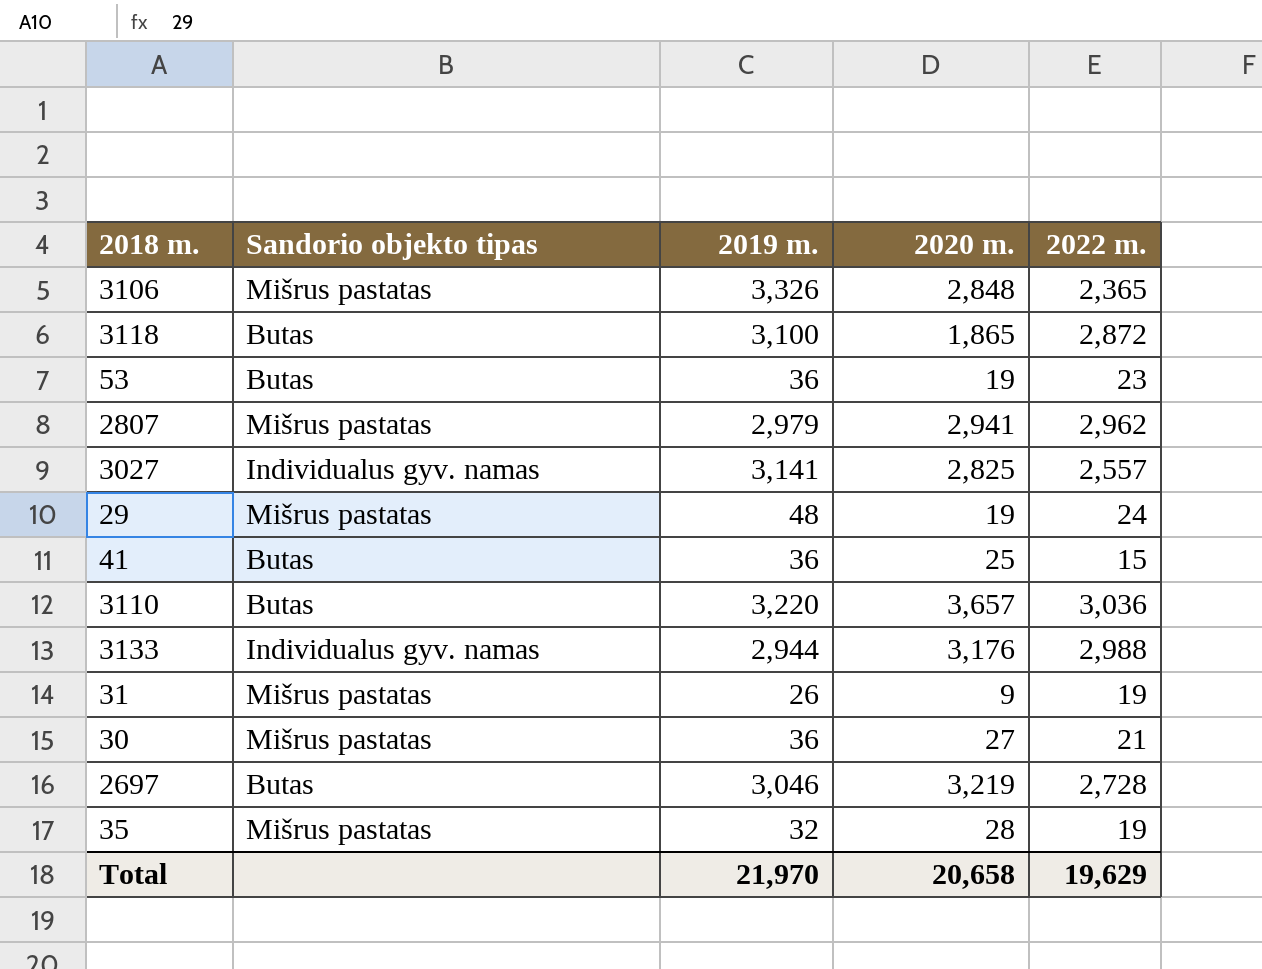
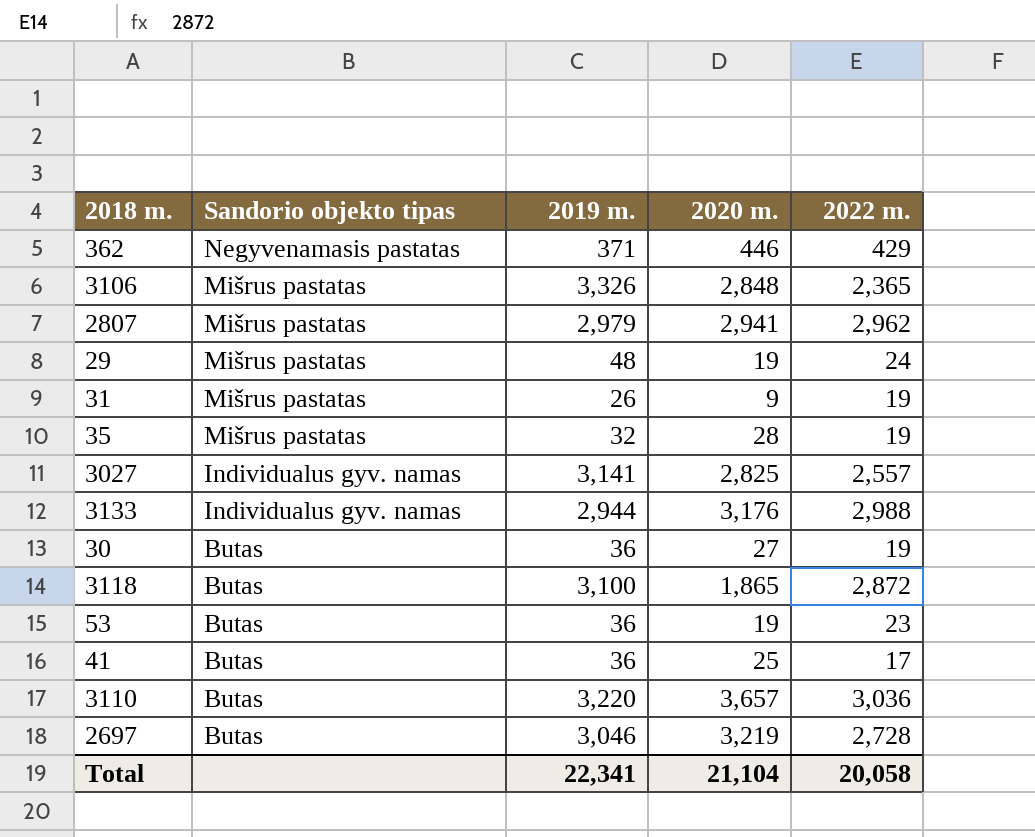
row order: none -> Sandorio objekto tipas descending
row 362: none -> Negyvenamasis pastatas | 371 | 446 | 429
30 | Sandorio objekto tipas: Mišrus pastatas -> Butas
30 | 2022 m.: 21 -> 19
41 | 2022 m.: 15 -> 17
Total | 2019 m.: 21,970 -> 22,341
Total | 2020 m.: 20,658 -> 21,104
Total | 2022 m.: 19,629 -> 20,058

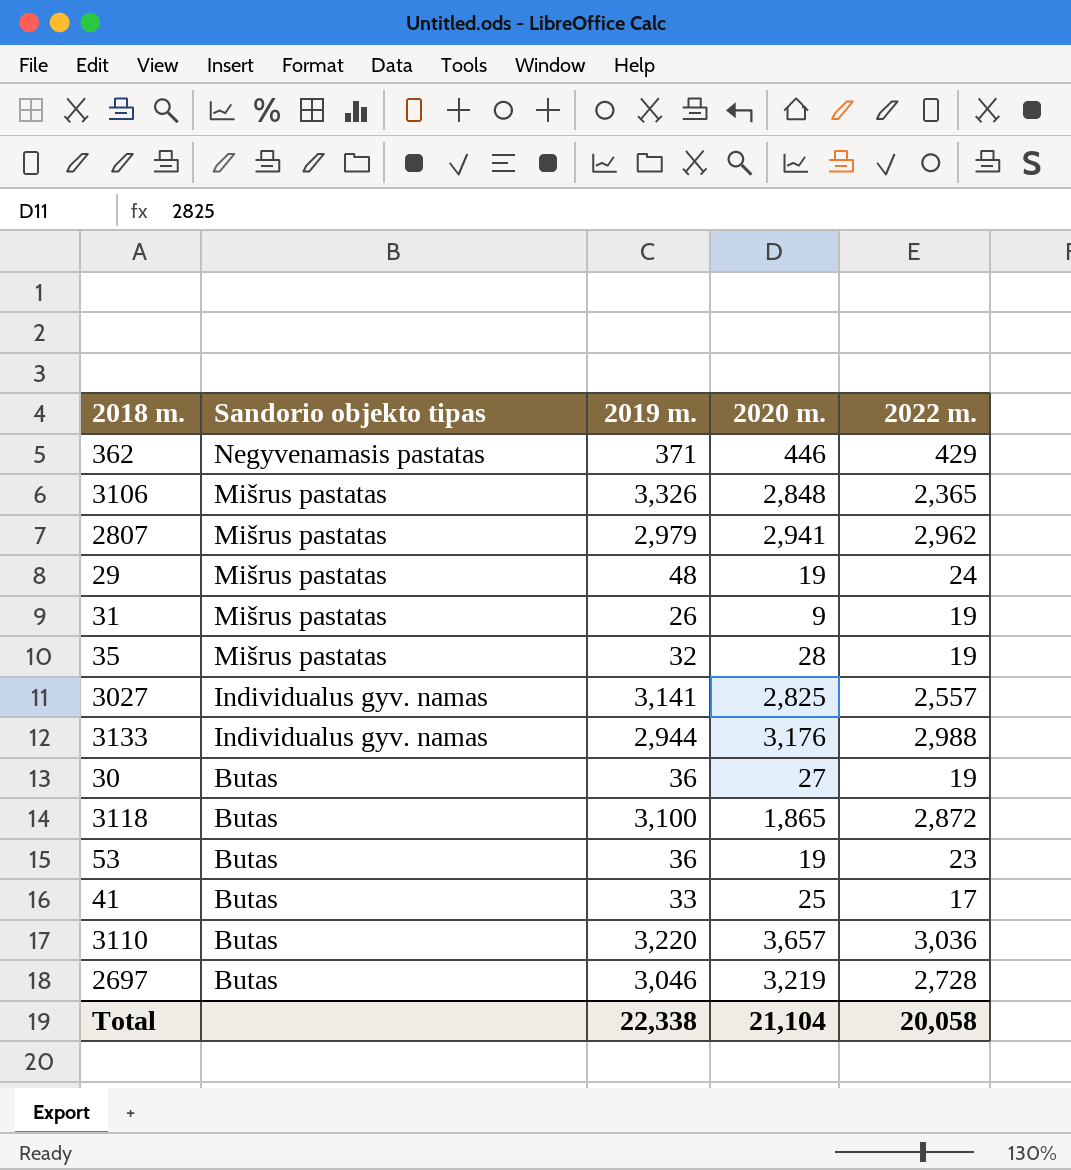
41 | 2019 m.: 36 -> 33
Total | 2019 m.: 22,341 -> 22,338

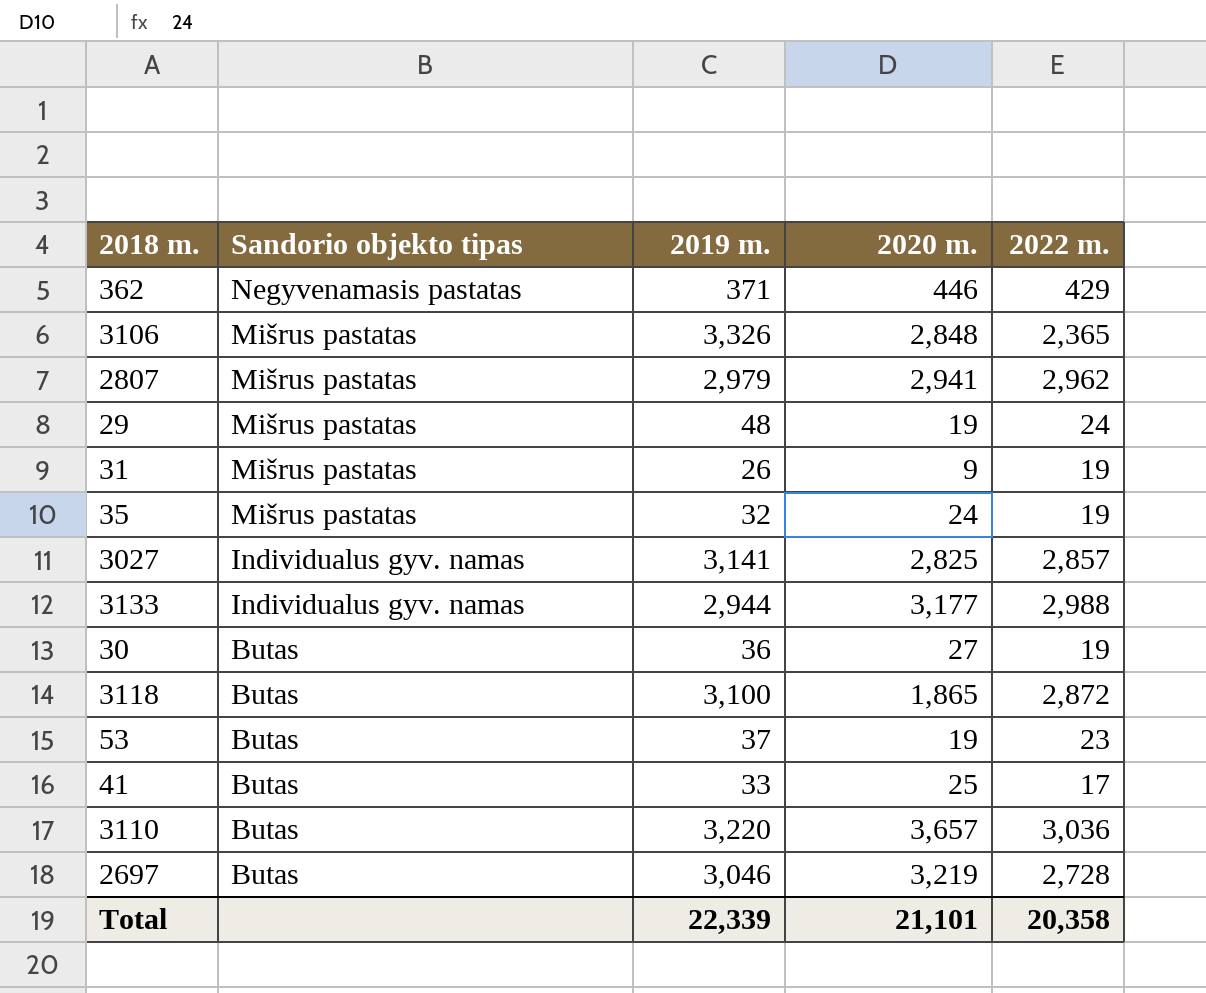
35 | 2020 m.: 28 -> 24
3027 | 2022 m.: 2,557 -> 2,857
3133 | 2020 m.: 3,176 -> 3,177
53 | 2019 m.: 36 -> 37
Total | 2019 m.: 22,338 -> 22,339
Total | 2020 m.: 21,104 -> 21,101
Total | 2022 m.: 20,058 -> 20,358

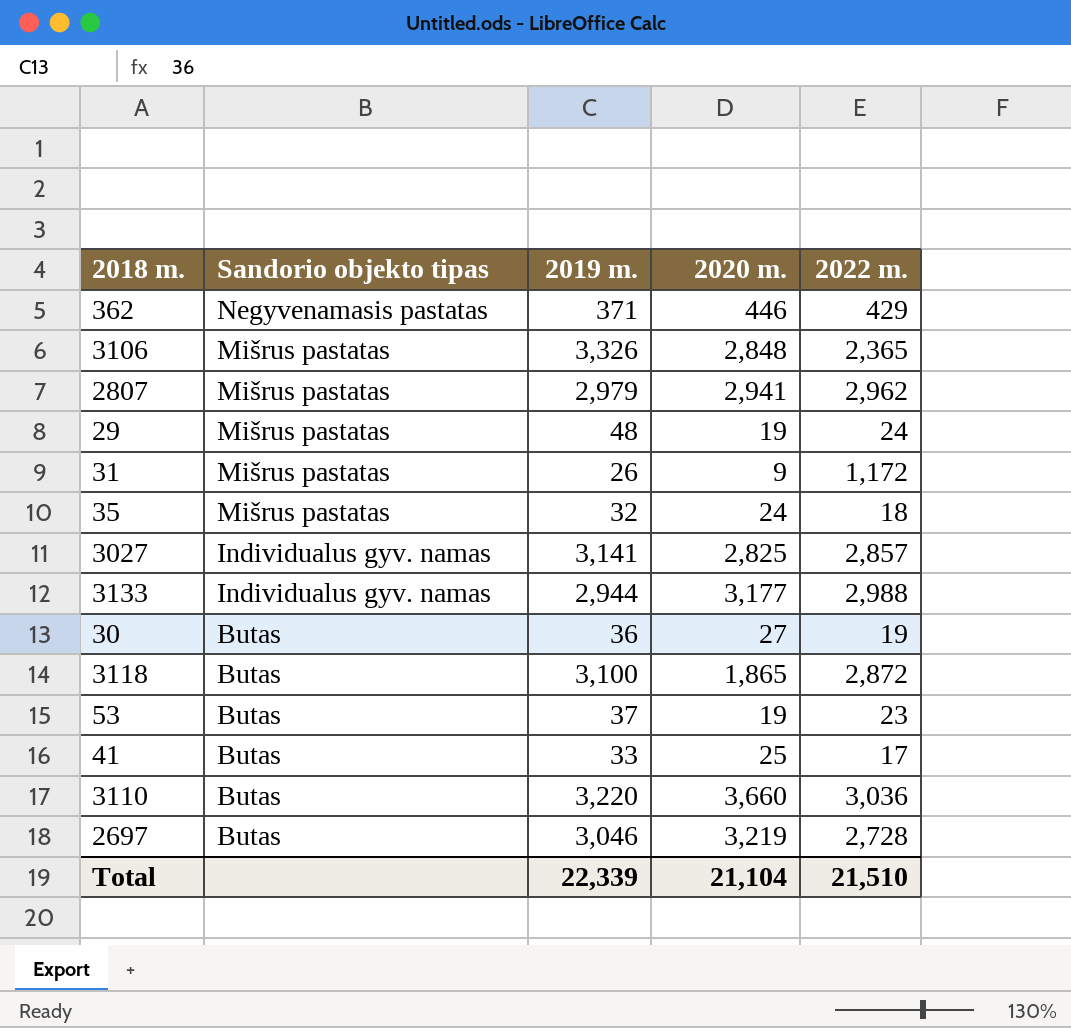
31 | 2022 m.: 19 -> 1,172
35 | 2022 m.: 19 -> 18
3110 | 2020 m.: 3,657 -> 3,660
Total | 2020 m.: 21,101 -> 21,104
Total | 2022 m.: 20,358 -> 21,510

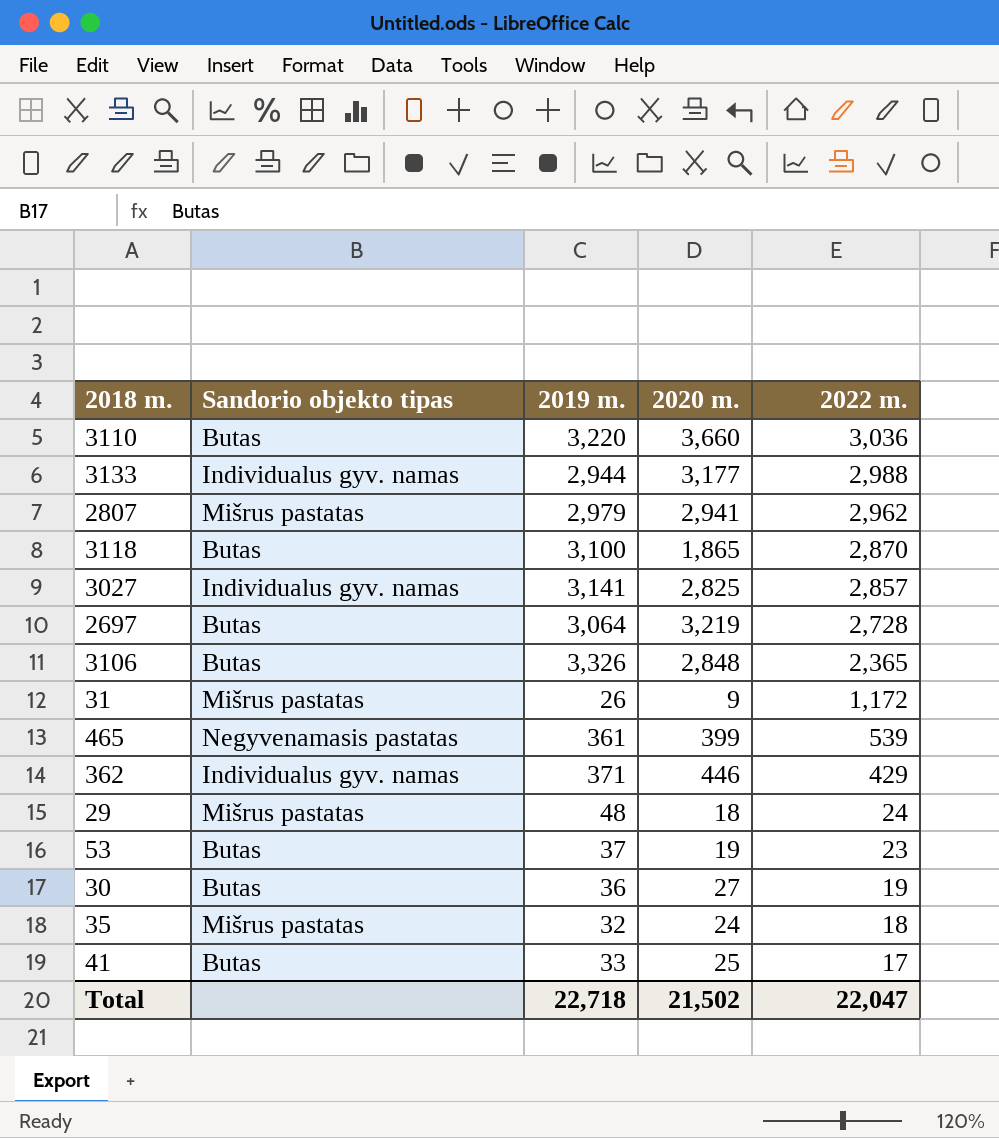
row order: Sandorio objekto tipas descending -> 2022 m. descending
3118 | 2022 m.: 2,872 -> 2,870
2697 | 2019 m.: 3,046 -> 3,064
3106 | Sandorio objekto tipas: Mišrus pastatas -> Butas
row 465: none -> Negyvenamasis pastatas | 361 | 399 | 539
362 | Sandorio objekto tipas: Negyvenamasis pastatas -> Individualus gyv. namas
29 | 2020 m.: 19 -> 18
Total | 2019 m.: 22,339 -> 22,718
Total | 2020 m.: 21,104 -> 21,502
Total | 2022 m.: 21,510 -> 22,047

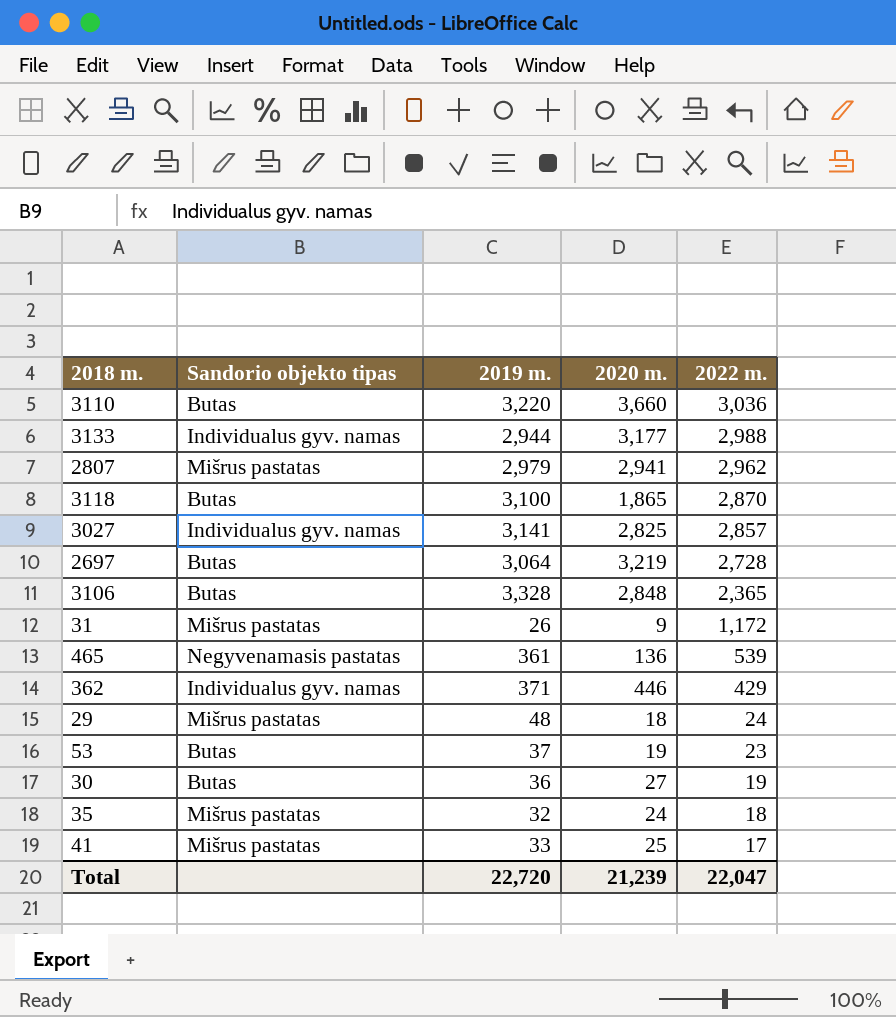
3106 | 2019 m.: 3,326 -> 3,328
465 | 2020 m.: 399 -> 136
41 | Sandorio objekto tipas: Butas -> Mišrus pastatas
Total | 2019 m.: 22,718 -> 22,720
Total | 2020 m.: 21,502 -> 21,239

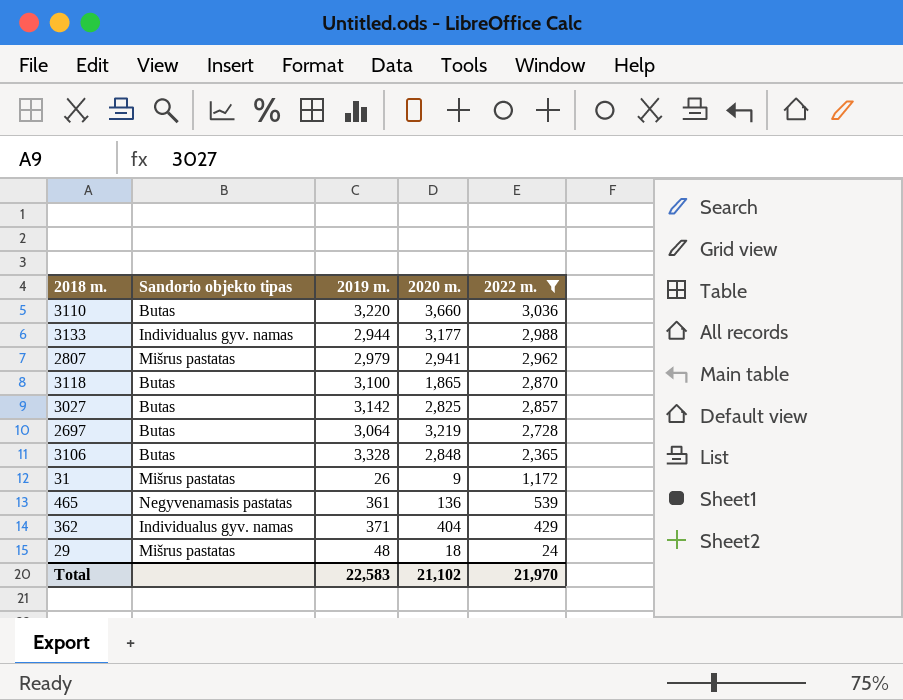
filter: none -> 2022 m. >= 24
3027 | Sandorio objekto tipas: Individualus gyv. namas -> Butas
3027 | 2019 m.: 3,141 -> 3,142
362 | 2020 m.: 446 -> 404
Total | 2019 m.: 22,720 -> 22,583
Total | 2020 m.: 21,239 -> 21,102
Total | 2022 m.: 22,047 -> 21,970

